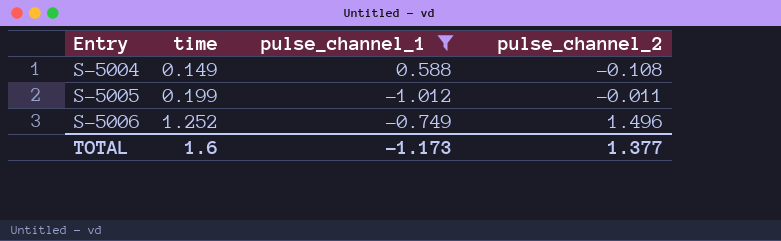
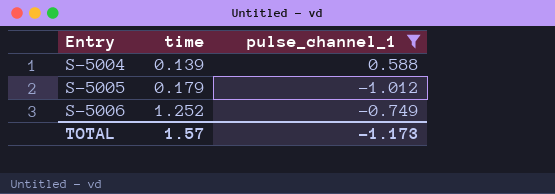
column pulse_channel_2 | position: 4 -> none
S-5004 | time: 0.149 -> 0.139
S-5005 | time: 0.199 -> 0.179
TOTAL | time: 1.6 -> 1.57

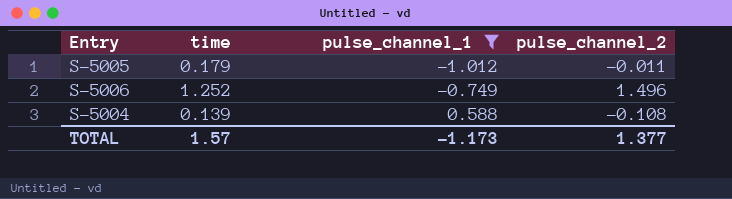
row order: Entry ascending -> pulse_channel_1 ascending
column pulse_channel_2 | position: none -> 4

